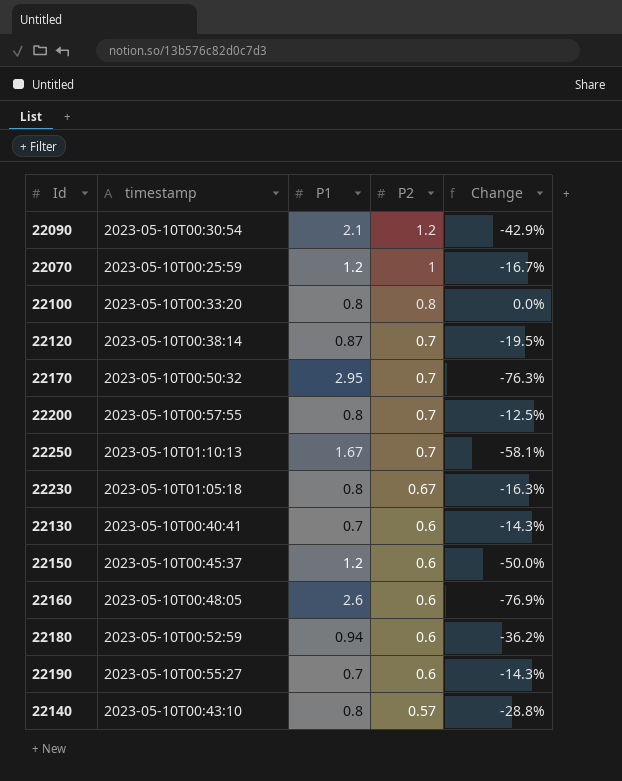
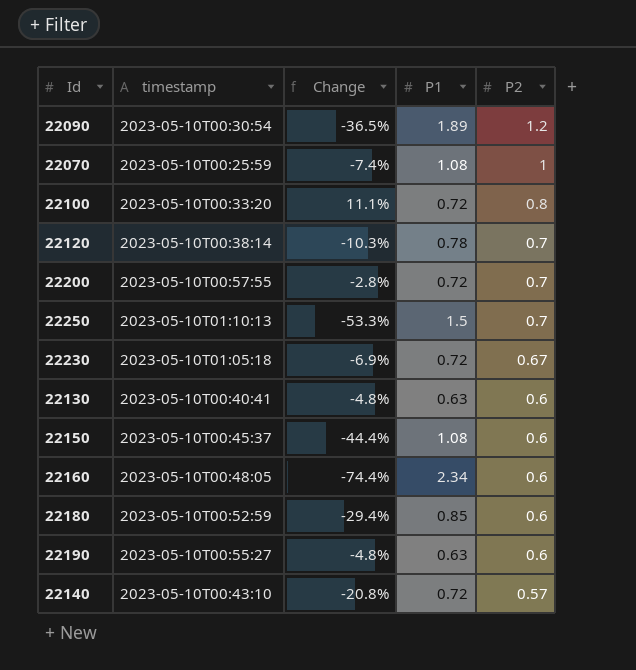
column Change | position: 5 -> 3
row 22170: 2023-05-10T00:50:32 | 2.95 | 0.7 | -76.3% -> none
22090 | Change: -42.9% -> -36.5%
22090 | P1: 2.1 -> 1.89
22070 | Change: -16.7% -> -7.4%
22070 | P1: 1.2 -> 1.08
22100 | Change: 0.0% -> 11.1%
22100 | P1: 0.8 -> 0.72
22120 | Change: -19.5% -> -10.3%
22120 | P1: 0.87 -> 0.78
22200 | Change: -12.5% -> -2.8%
22200 | P1: 0.8 -> 0.72
22250 | Change: -58.1% -> -53.3%
22250 | P1: 1.67 -> 1.5
22230 | Change: -16.3% -> -6.9%
22230 | P1: 0.8 -> 0.72
22130 | Change: -14.3% -> -4.8%
22130 | P1: 0.7 -> 0.63
22150 | Change: -50.0% -> -44.4%
22150 | P1: 1.2 -> 1.08
22160 | Change: -76.9% -> -74.4%
22160 | P1: 2.6 -> 2.34
22180 | Change: -36.2% -> -29.4%
22180 | P1: 0.94 -> 0.85
22190 | Change: -14.3% -> -4.8%
22190 | P1: 0.7 -> 0.63
22140 | Change: -28.8% -> -20.8%
22140 | P1: 0.8 -> 0.72

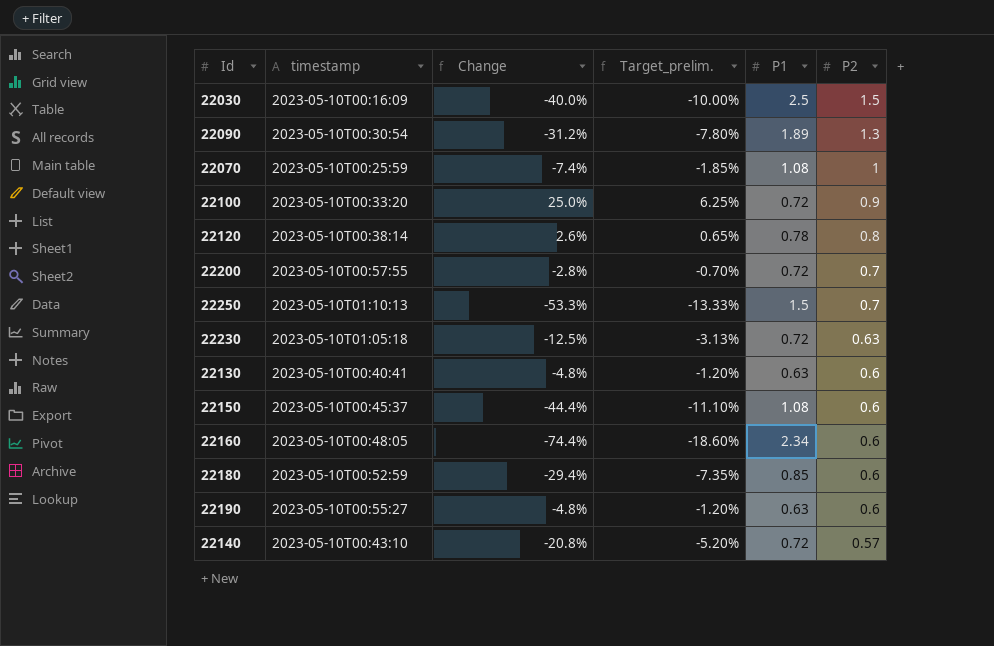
column Target_prelim. | formula: none -> [Change] * 0.25
row 22030: none -> 2023-05-10T00:16:09 | -40.0% | -10.00% | 2.5 | 1.5
22090 | Change: -36.5% -> -31.2%
22090 | P2: 1.2 -> 1.3
22100 | Change: 11.1% -> 25.0%
22100 | P2: 0.8 -> 0.9
22120 | Change: -10.3% -> 2.6%
22120 | P2: 0.7 -> 0.8
22230 | Change: -6.9% -> -12.5%
22230 | P2: 0.67 -> 0.63

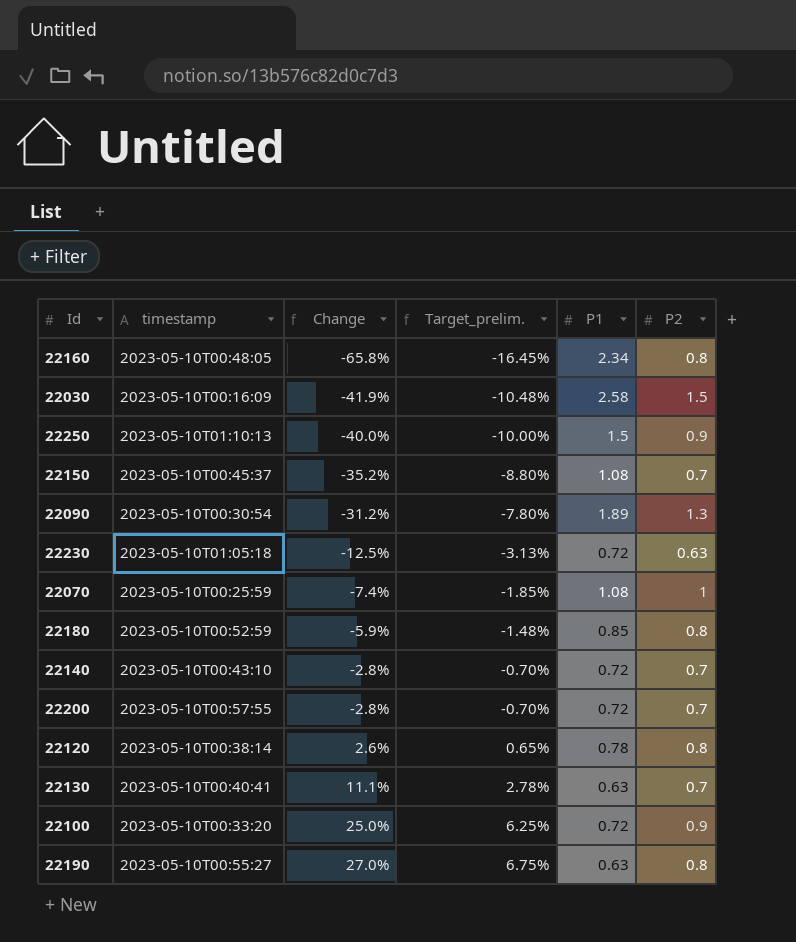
row order: P2 descending -> Change ascending
22160 | Change: -74.4% -> -65.8%
22160 | Target_prelim.: -18.60% -> -16.45%
22160 | P2: 0.6 -> 0.8
22030 | Change: -40.0% -> -41.9%
22030 | Target_prelim.: -10.00% -> -10.48%
22030 | P1: 2.5 -> 2.58
22250 | Change: -53.3% -> -40.0%
22250 | Target_prelim.: -13.33% -> -10.00%
22250 | P2: 0.7 -> 0.9
22150 | Change: -44.4% -> -35.2%
22150 | Target_prelim.: -11.10% -> -8.80%
22150 | P2: 0.6 -> 0.7
22180 | Change: -29.4% -> -5.9%
22180 | Target_prelim.: -7.35% -> -1.48%
22180 | P2: 0.6 -> 0.8
22140 | Change: -20.8% -> -2.8%
22140 | Target_prelim.: -5.20% -> -0.70%
22140 | P2: 0.57 -> 0.7
22130 | Change: -4.8% -> 11.1%
22130 | Target_prelim.: -1.20% -> 2.78%
22130 | P2: 0.6 -> 0.7
22190 | Change: -4.8% -> 27.0%
22190 | Target_prelim.: -1.20% -> 6.75%
22190 | P2: 0.6 -> 0.8

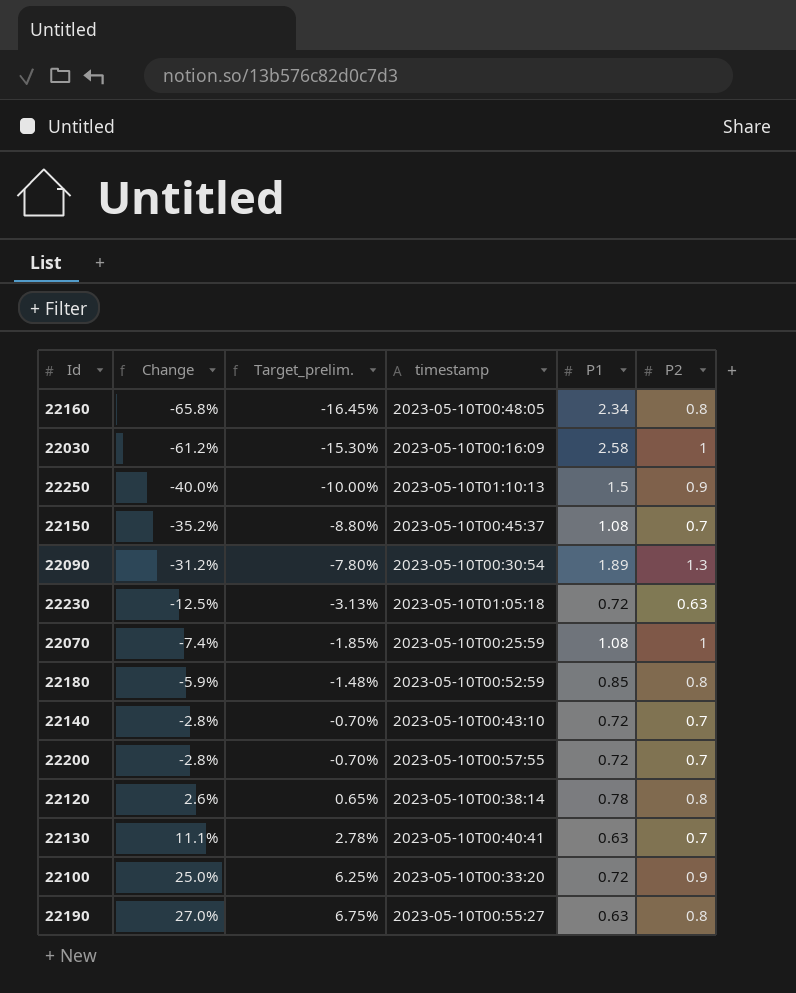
column timestamp | position: 2 -> 4
22030 | Change: -41.9% -> -61.2%
22030 | Target_prelim.: -10.48% -> -15.30%
22030 | P2: 1.5 -> 1

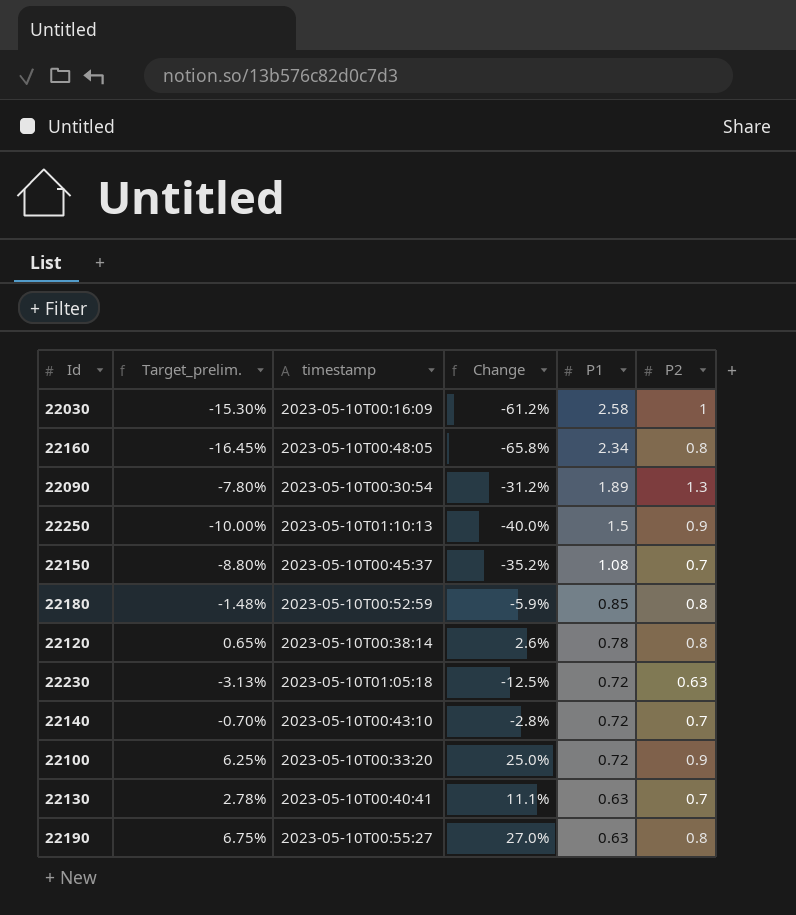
row order: Change ascending -> P1 descending
column Change | position: 2 -> 4
row 22070: -7.4% | -1.85% | 2023-05-10T00:25:59 | 1.08 | 1 -> none
row 22200: -2.8% | -0.70% | 2023-05-10T00:57:55 | 0.72 | 0.7 -> none

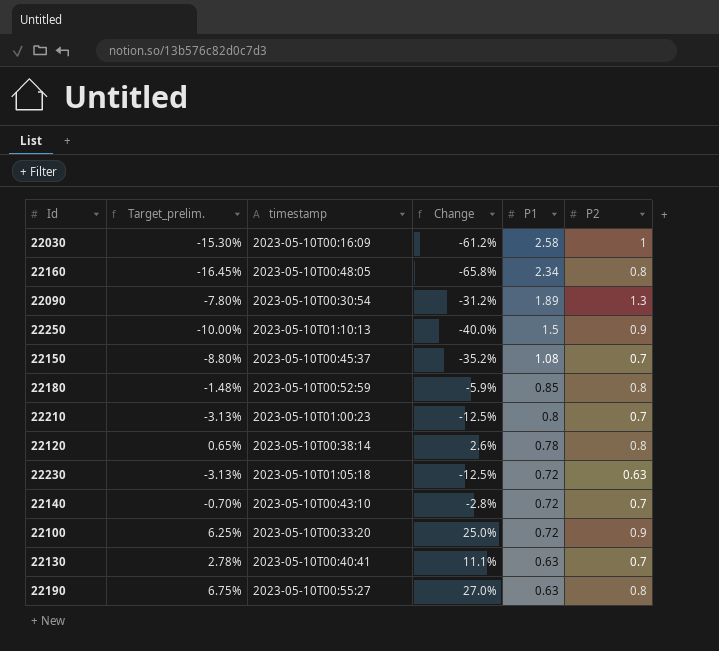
row 22210: none -> -3.13% | 2023-05-10T01:00:23 | -12.5% | 0.8 | 0.7

